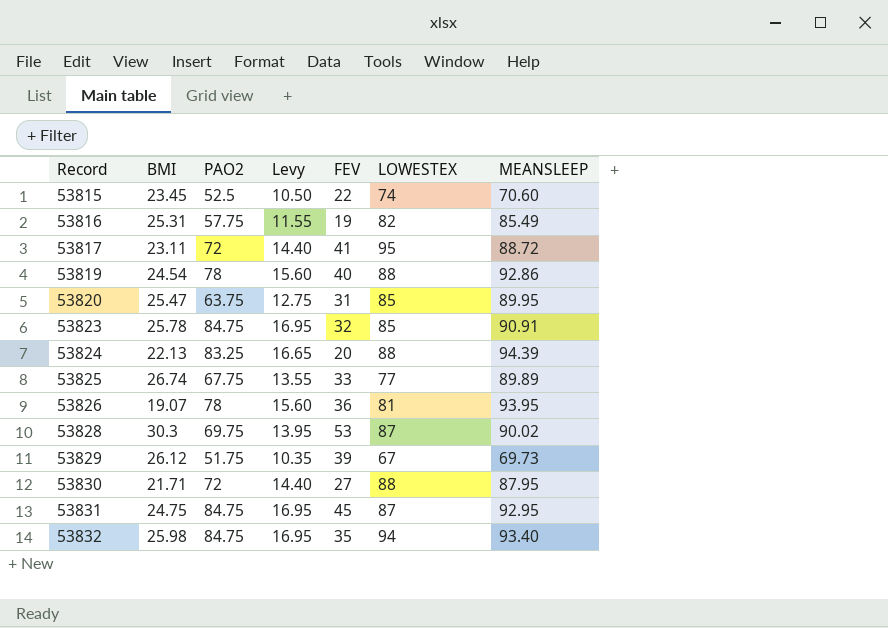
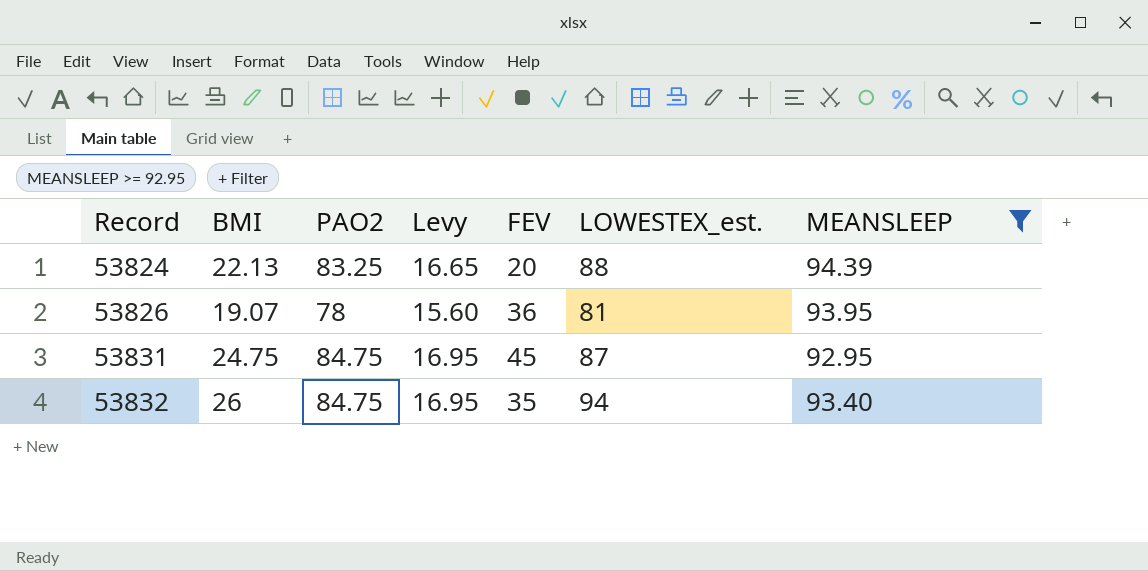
filter: none -> MEANSLEEP >= 92.95
column name: LOWESTEX -> LOWESTEX_est.
53832 | BMI: 25.98 -> 26

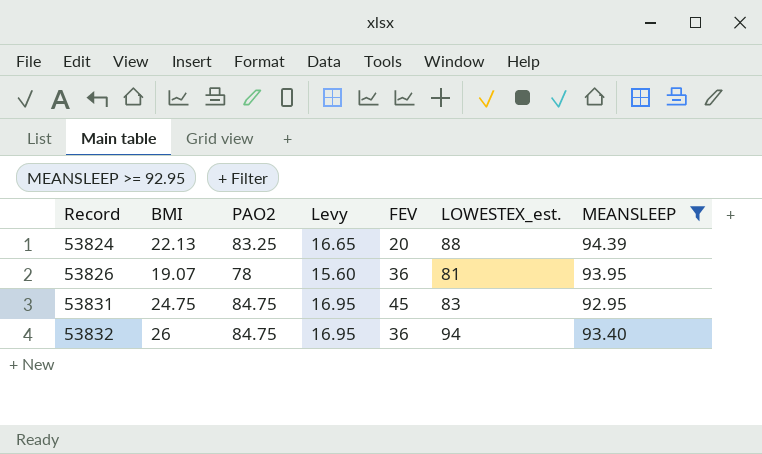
53831 | LOWESTEX_est.: 87 -> 83
53832 | FEV: 35 -> 36

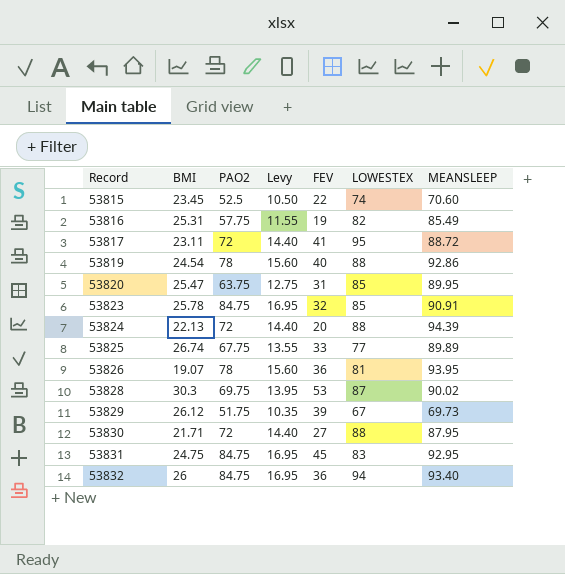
filter: MEANSLEEP >= 92.95 -> none
column name: LOWESTEX_est. -> LOWESTEX
53824 | PAO2: 83.25 -> 72
53824 | Levy: 16.65 -> 14.40

